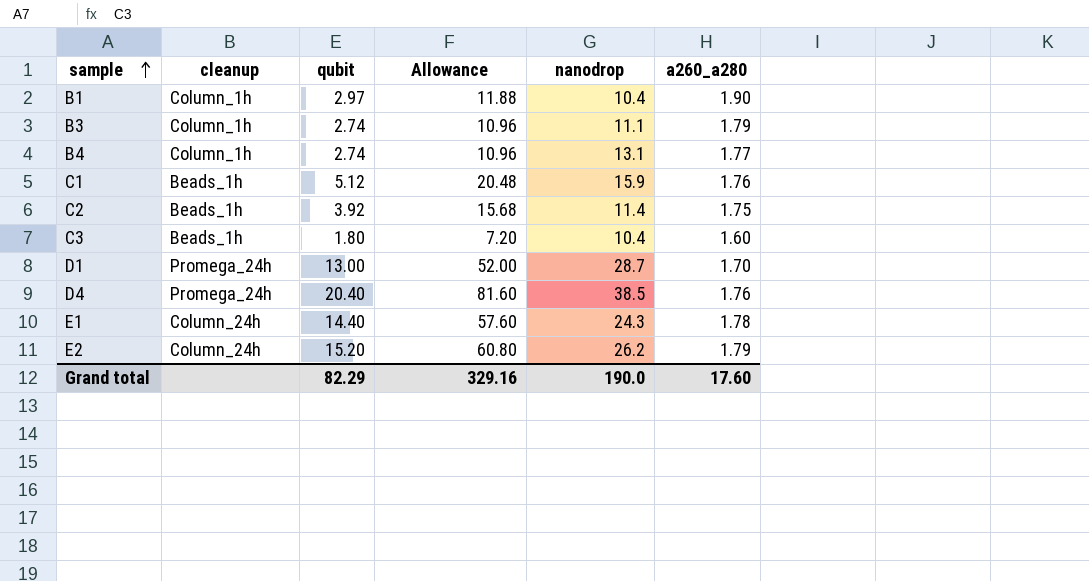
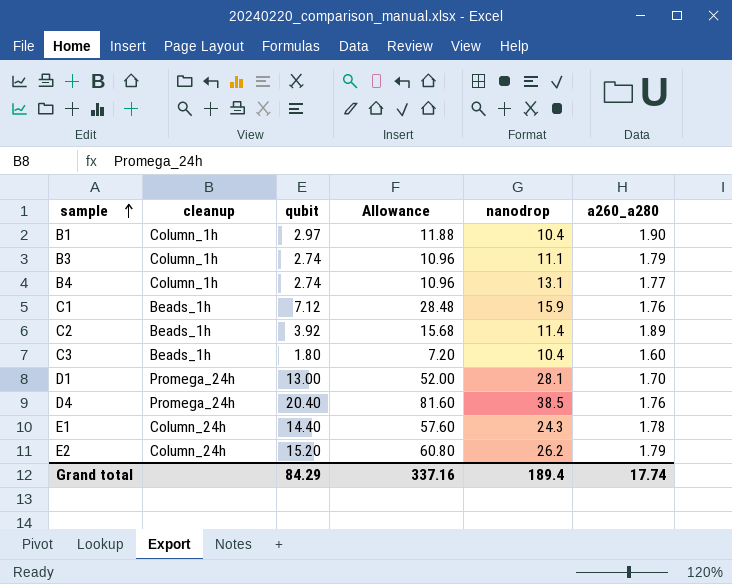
C1 | qubit: 5.12 -> 7.12
C1 | Allowance: 20.48 -> 28.48
C2 | a260_a280: 1.75 -> 1.89
D1 | nanodrop: 28.7 -> 28.1
Grand total | qubit: 82.29 -> 84.29
Grand total | Allowance: 329.16 -> 337.16
Grand total | nanodrop: 190.0 -> 189.4
Grand total | a260_a280: 17.60 -> 17.74

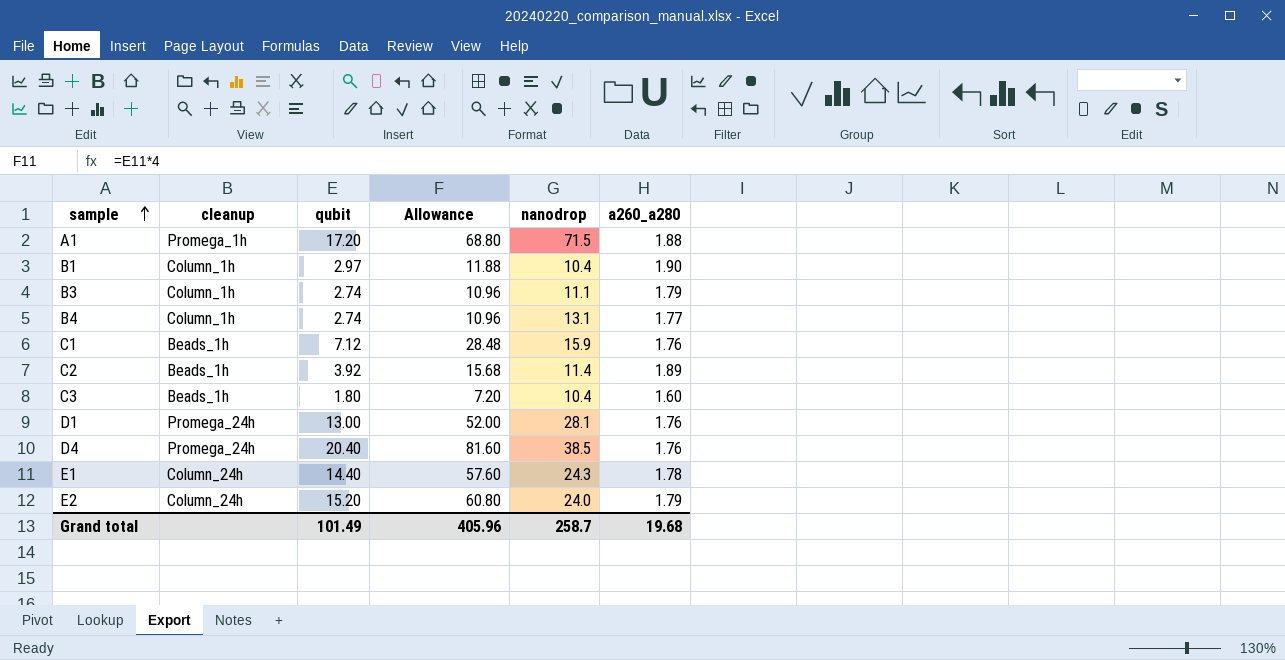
row A1: none -> Promega_1h | 17.20 | 68.80 | 71.5 | 1.88
D1 | a260_a280: 1.70 -> 1.76
E2 | nanodrop: 26.2 -> 24.0
Grand total | qubit: 84.29 -> 101.49
Grand total | Allowance: 337.16 -> 405.96
Grand total | nanodrop: 189.4 -> 258.7
Grand total | a260_a280: 17.74 -> 19.68

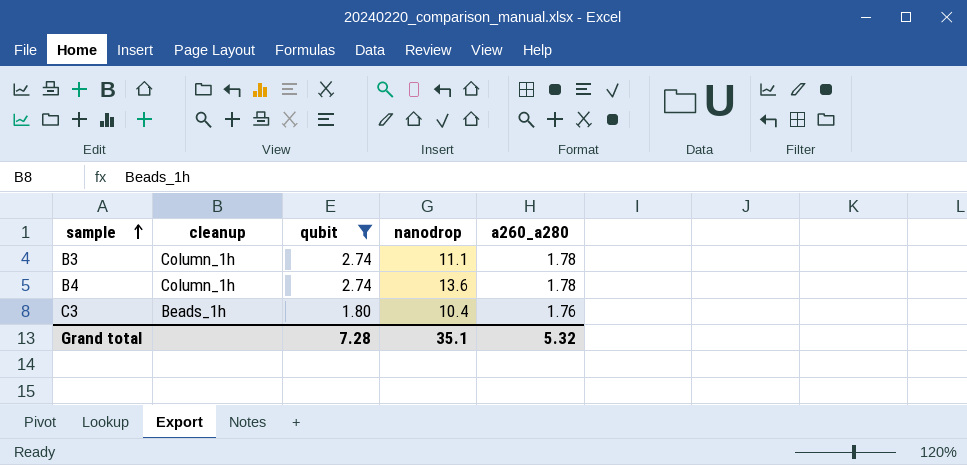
filter: none -> qubit <= 2.74
column Allowance | formula: [qubit] * 4 -> none
B3 | a260_a280: 1.79 -> 1.78
B4 | nanodrop: 13.1 -> 13.6
B4 | a260_a280: 1.77 -> 1.78
C3 | a260_a280: 1.60 -> 1.76
Grand total | qubit: 101.49 -> 7.28
Grand total | nanodrop: 258.7 -> 35.1
Grand total | a260_a280: 19.68 -> 5.32

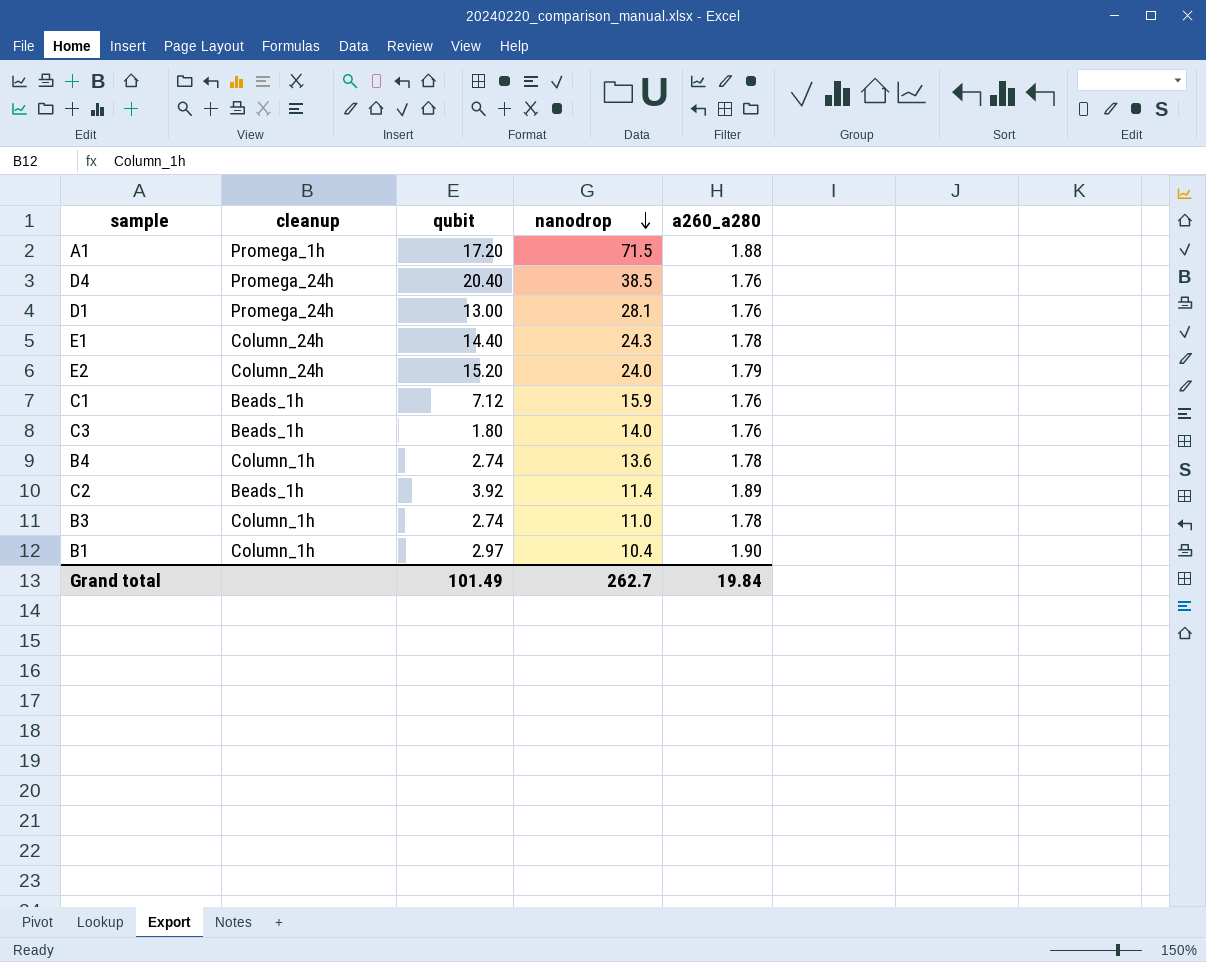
filter: qubit <= 2.74 -> none
row order: sample ascending -> nanodrop descending
C3 | nanodrop: 10.4 -> 14.0
B3 | nanodrop: 11.1 -> 11.0
Grand total | qubit: 7.28 -> 101.49
Grand total | nanodrop: 35.1 -> 262.7
Grand total | a260_a280: 5.32 -> 19.84

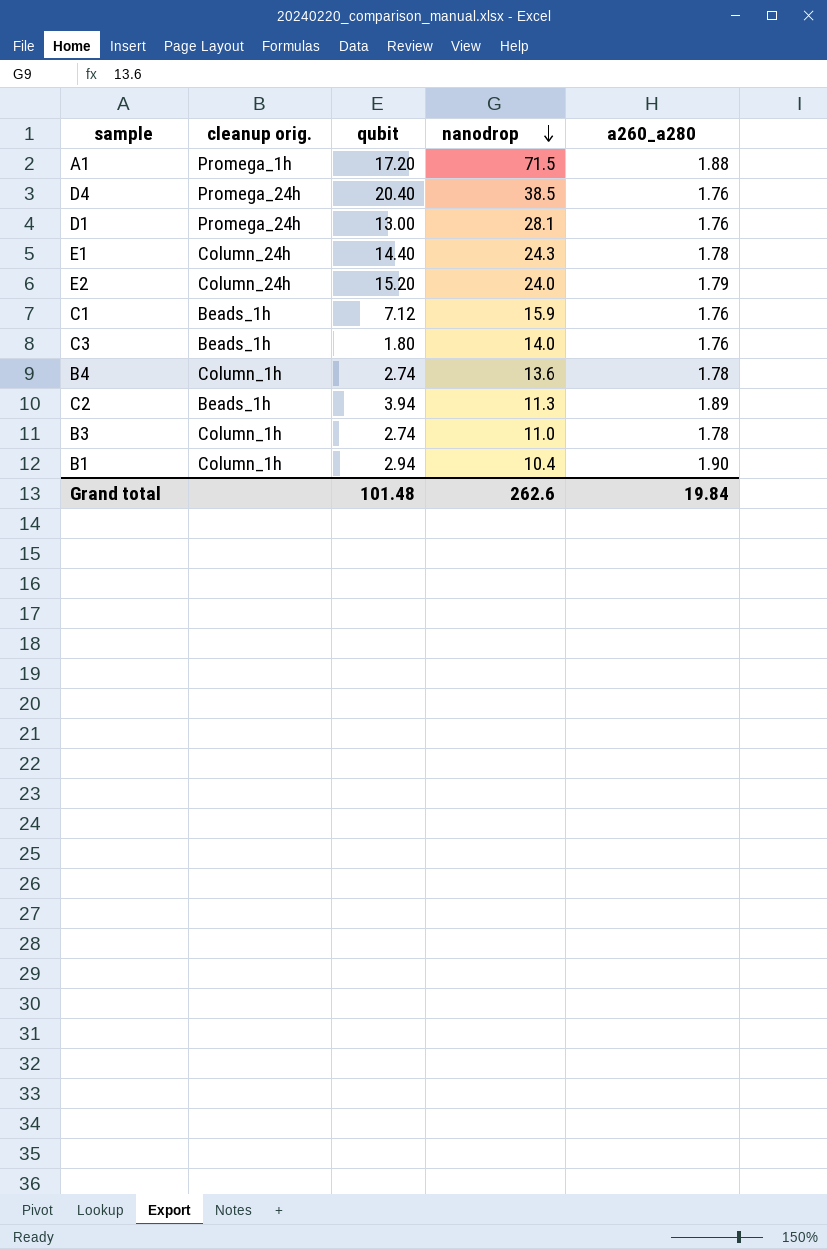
column name: cleanup -> cleanup orig.
C2 | qubit: 3.92 -> 3.94
C2 | nanodrop: 11.4 -> 11.3
B1 | qubit: 2.97 -> 2.94
Grand total | qubit: 101.49 -> 101.48
Grand total | nanodrop: 262.7 -> 262.6

